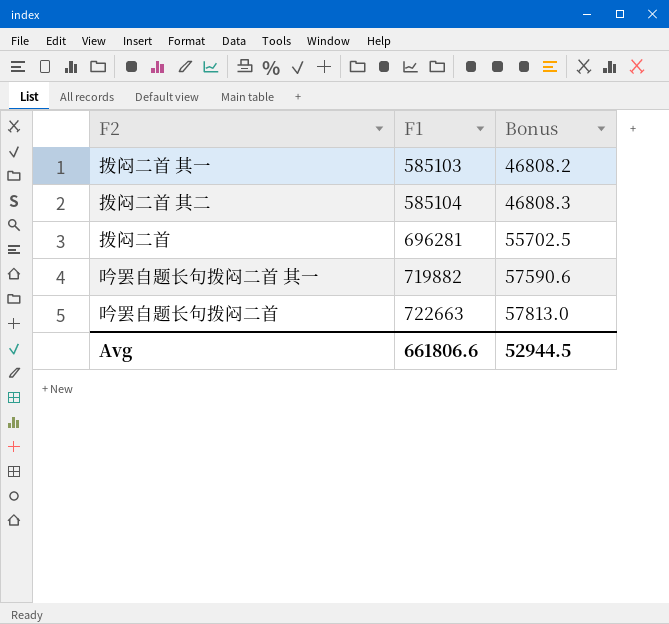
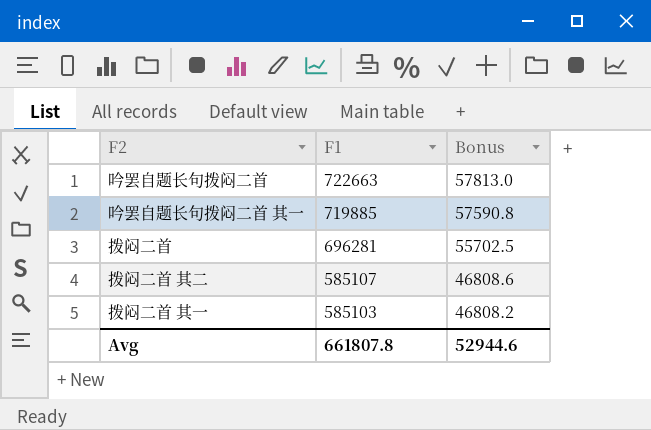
row order: F1 ascending -> F1 descending
吟罢自题长句拨闷二首 其一 | F1: 719882 -> 719885
吟罢自题长句拨闷二首 其一 | Bonus: 57590.6 -> 57590.8
拨闷二首 其二 | F1: 585104 -> 585107
拨闷二首 其二 | Bonus: 46808.3 -> 46808.6
Avg | F1: 661806.6 -> 661807.8
Avg | Bonus: 52944.5 -> 52944.6

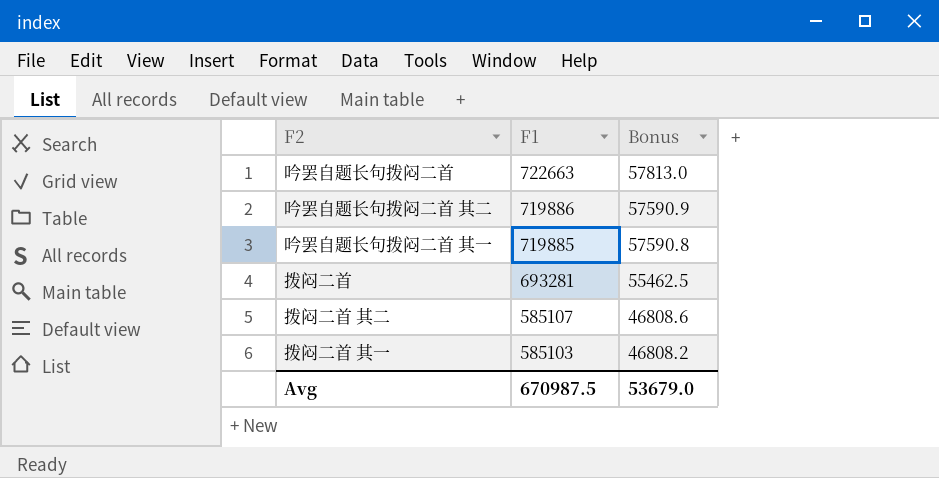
row 吟罢自题长句拨闷二首 其二: none -> 719886 | 57590.9
拨闷二首 | F1: 696281 -> 693281
拨闷二首 | Bonus: 55702.5 -> 55462.5
Avg | F1: 661807.8 -> 670987.5
Avg | Bonus: 52944.6 -> 53679.0

